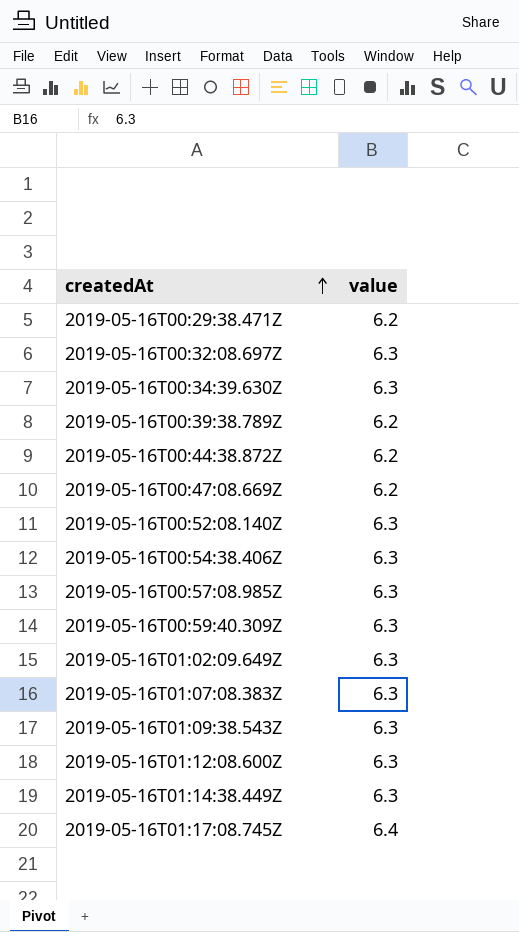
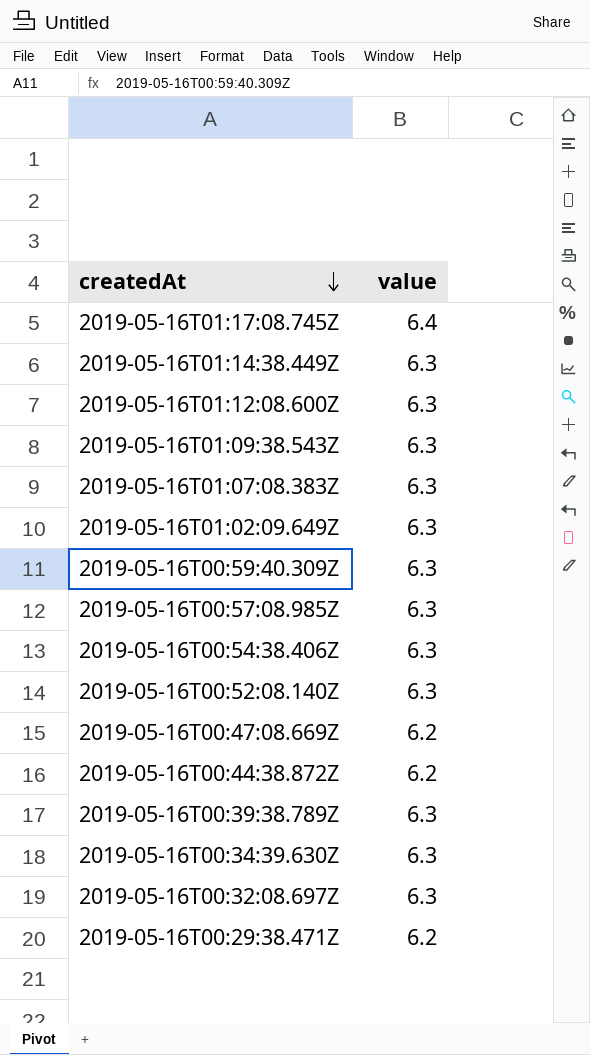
row order: createdAt ascending -> createdAt descending
2019-05-16T00:39:38.789Z | value: 6.2 -> 6.3

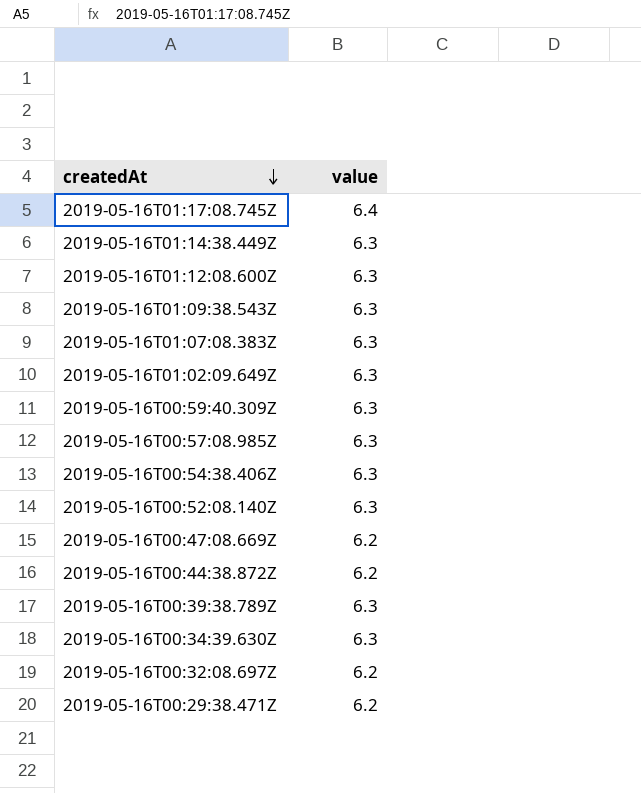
2019-05-16T00:32:08.697Z | value: 6.3 -> 6.2

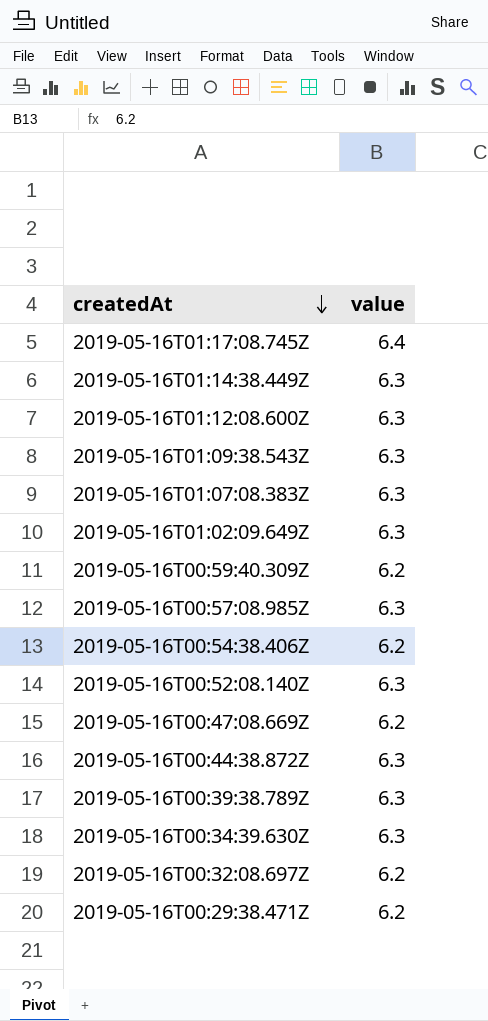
2019-05-16T00:59:40.309Z | value: 6.3 -> 6.2
2019-05-16T00:54:38.406Z | value: 6.3 -> 6.2
2019-05-16T00:44:38.872Z | value: 6.2 -> 6.3

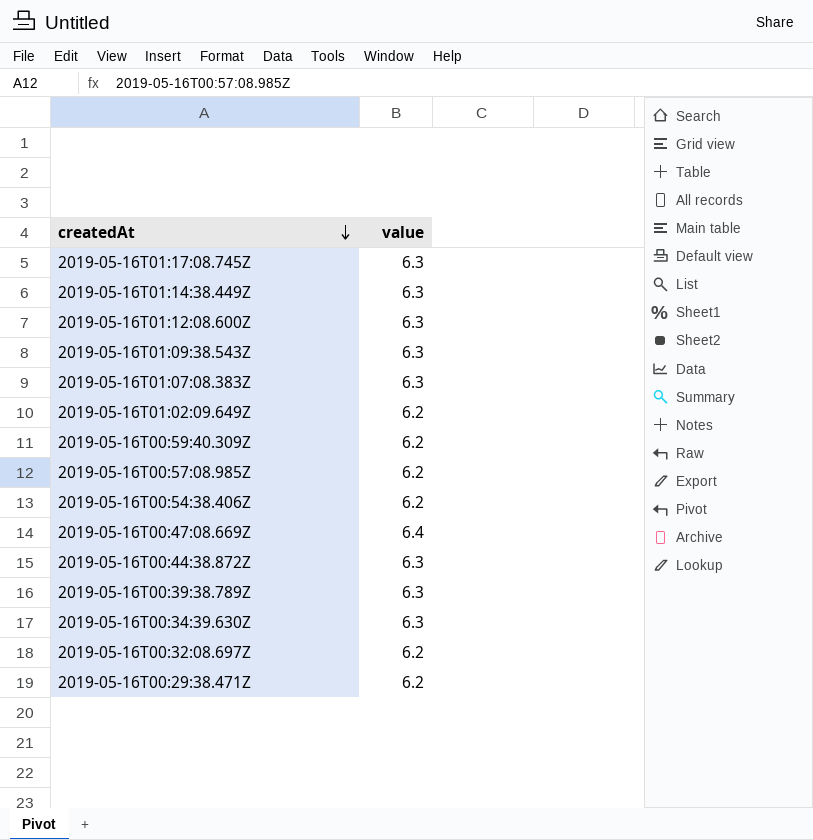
row 2019-05-16T00:52:08.140Z: 6.3 -> none
2019-05-16T01:17:08.745Z | value: 6.4 -> 6.3
2019-05-16T01:02:09.649Z | value: 6.3 -> 6.2
2019-05-16T00:57:08.985Z | value: 6.3 -> 6.2
2019-05-16T00:47:08.669Z | value: 6.2 -> 6.4

